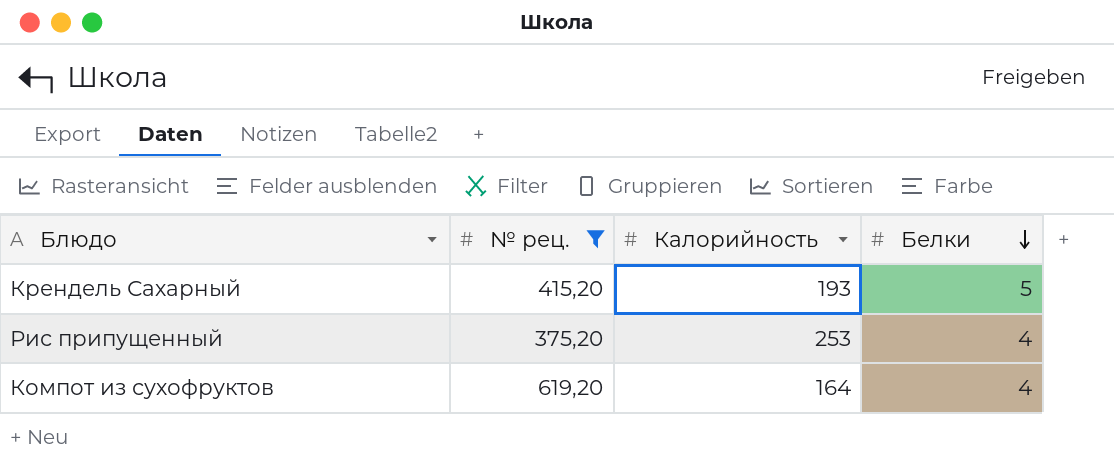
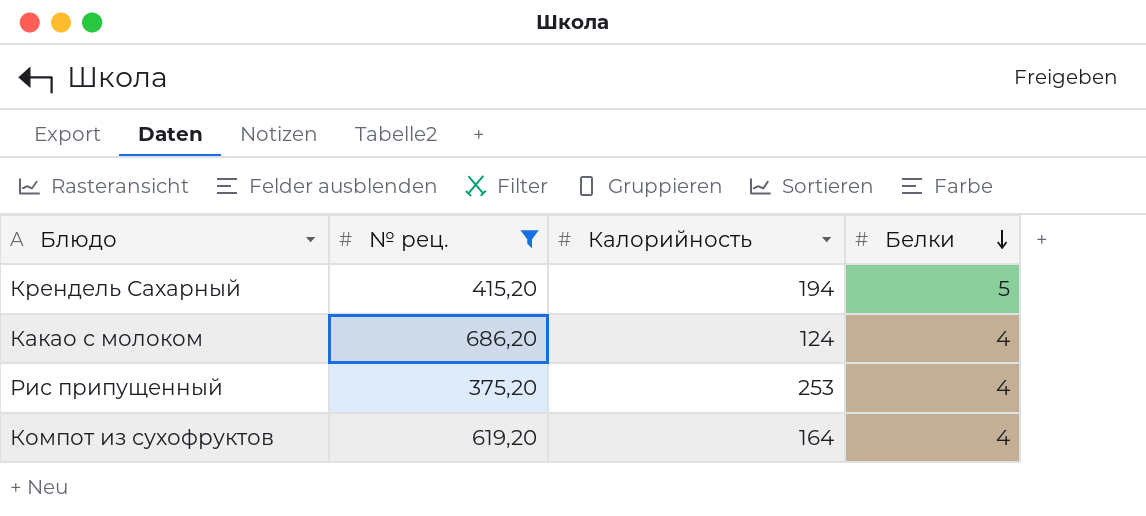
Крендель Сахарный | Калорийность: 193 -> 194
row Какао с молоком: none -> 686,20 | 124 | 4

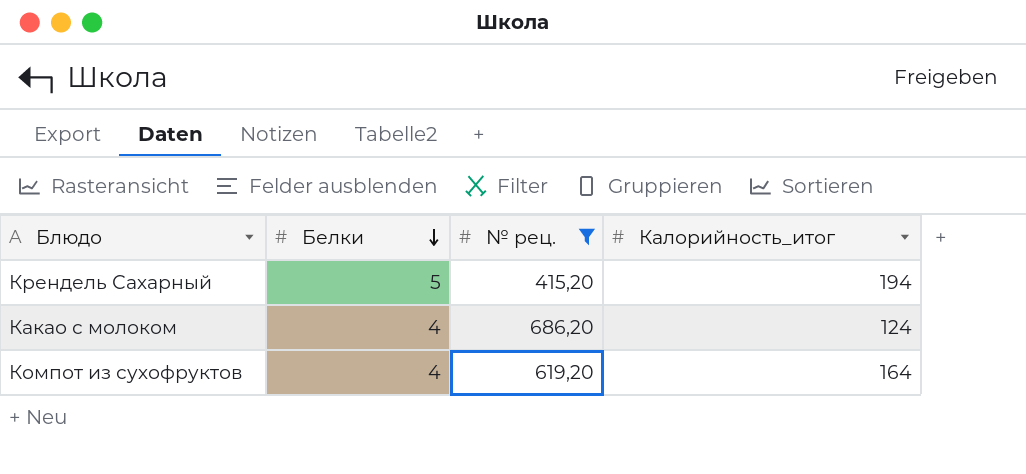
column Белки | position: 4 -> 2
column name: Калорийность -> Калорийность_итог
row Рис припущенный: 375,20 | 253 | 4 -> none

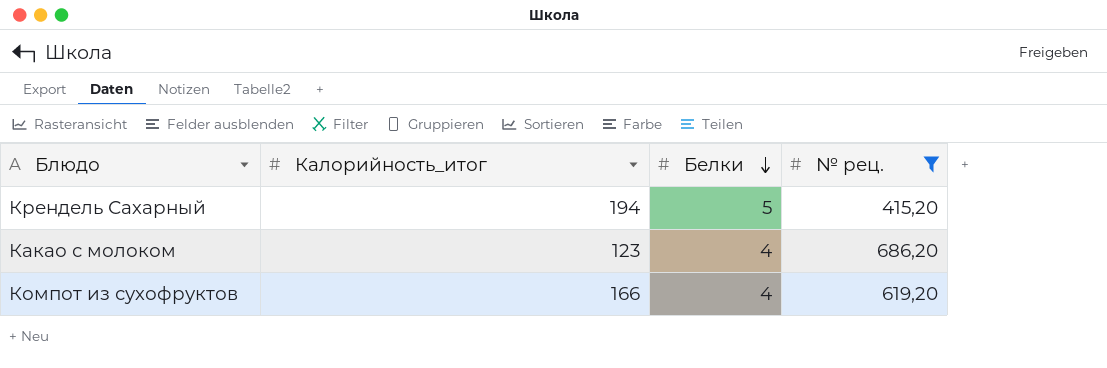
column Калорийность_итог | position: 4 -> 2
Какао с молоком | Калорийность_итог: 124 -> 123
Компот из сухофруктов | Калорийность_итог: 164 -> 166

